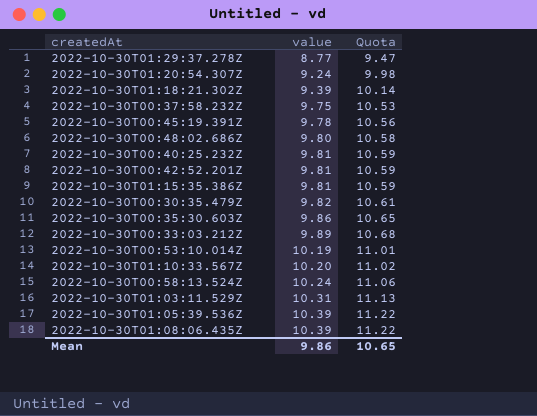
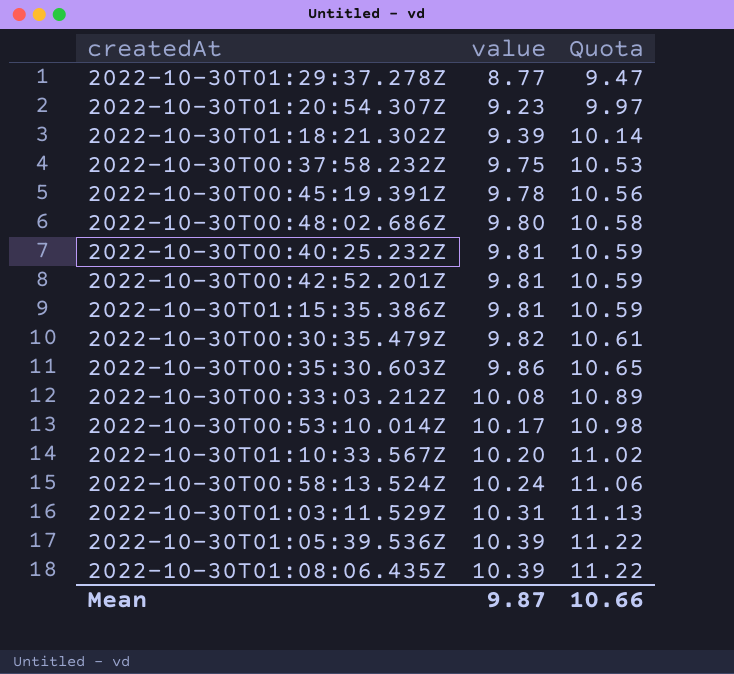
2022-10-30T01:20:54.307Z | value: 9.24 -> 9.23
2022-10-30T01:20:54.307Z | Quota: 9.98 -> 9.97
2022-10-30T00:33:03.212Z | value: 9.89 -> 10.08
2022-10-30T00:33:03.212Z | Quota: 10.68 -> 10.89
2022-10-30T00:53:10.014Z | value: 10.19 -> 10.17
2022-10-30T00:53:10.014Z | Quota: 11.01 -> 10.98
Mean | value: 9.86 -> 9.87
Mean | Quota: 10.65 -> 10.66

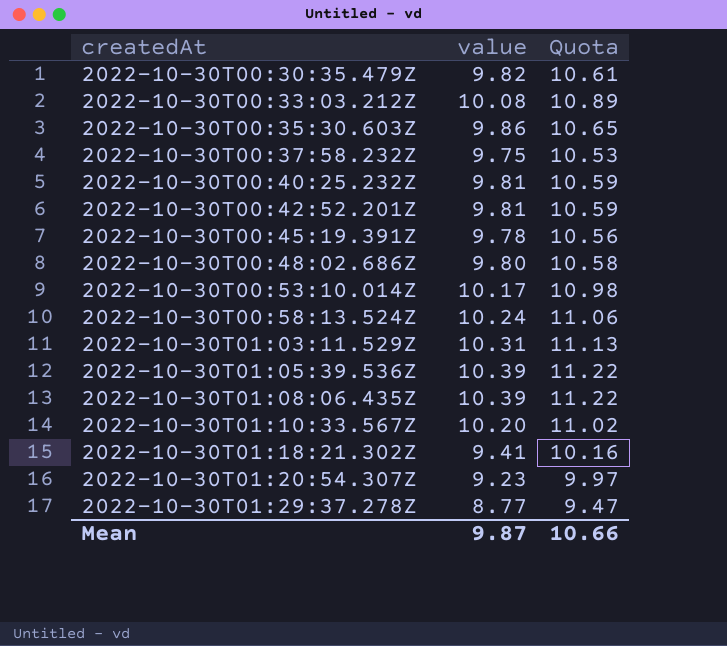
row order: value ascending -> createdAt ascending
row 2022-10-30T01:15:35.386Z: 9.81 | 10.59 -> none
2022-10-30T01:18:21.302Z | value: 9.39 -> 9.41
2022-10-30T01:18:21.302Z | Quota: 10.14 -> 10.16

